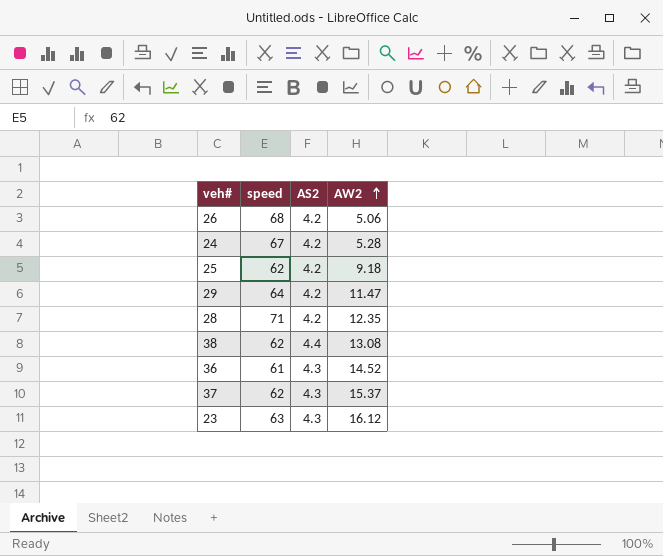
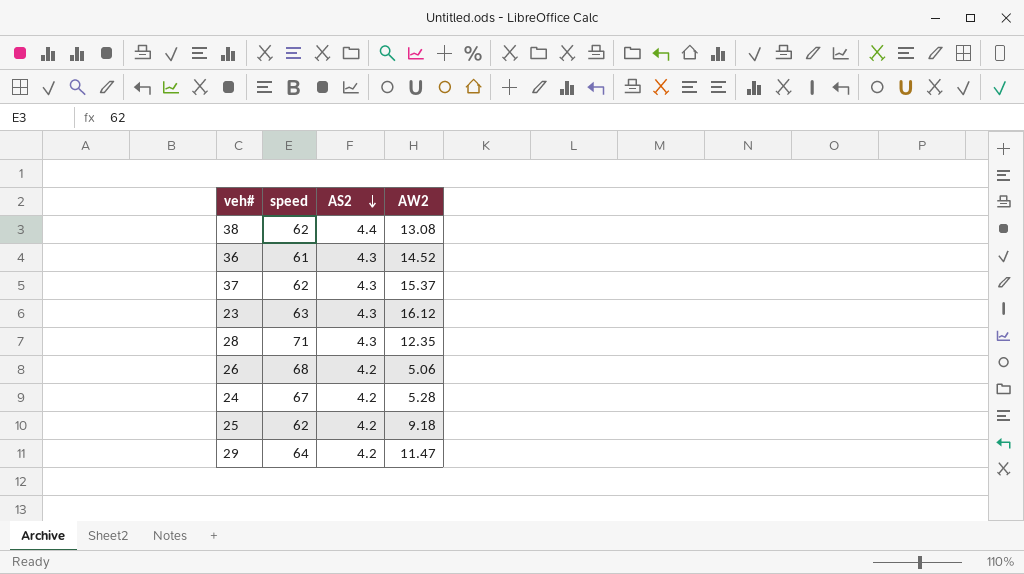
row order: AW2 ascending -> AS2 descending
28 | AS2: 4.2 -> 4.3

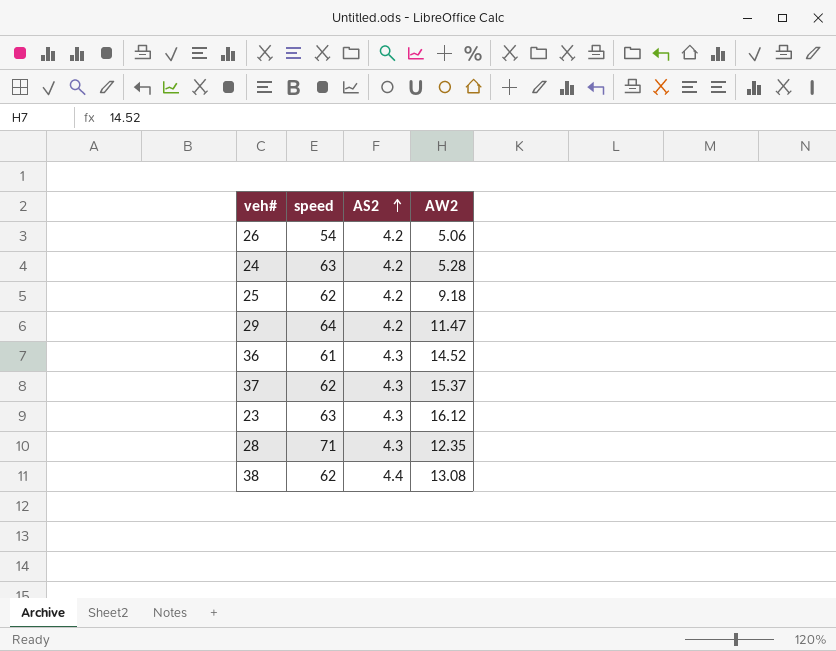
row order: AS2 descending -> AS2 ascending
26 | speed: 68 -> 54
24 | speed: 67 -> 63

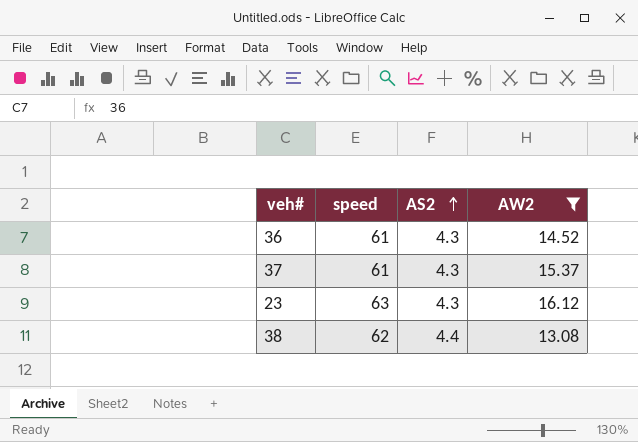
filter: none -> AW2 >= 13.08
37 | speed: 62 -> 61

